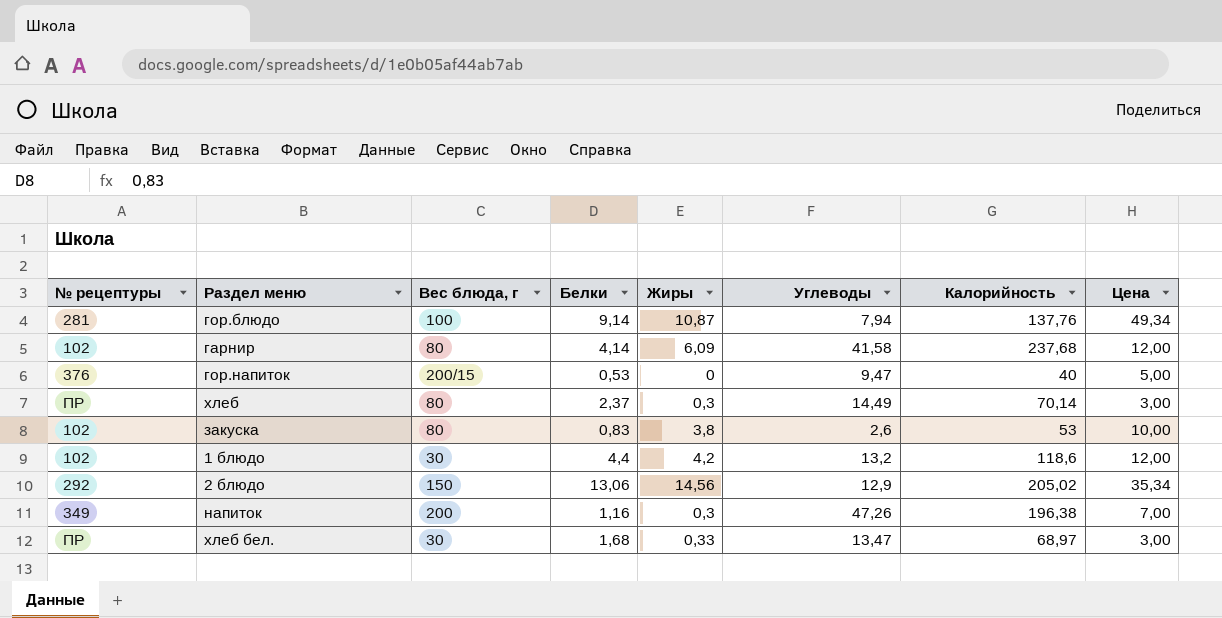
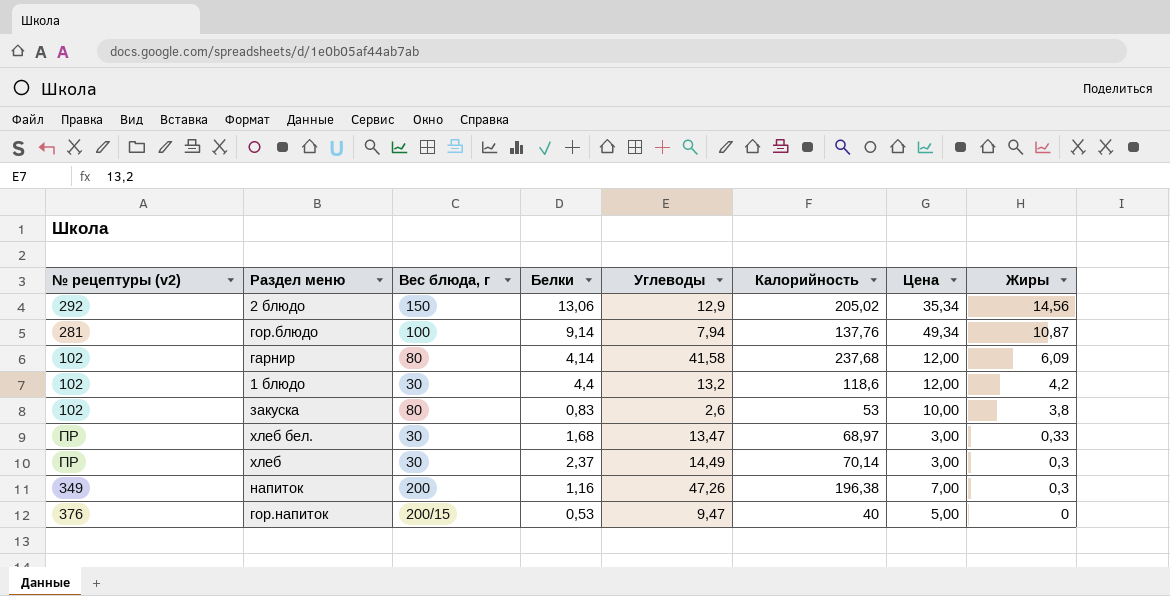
row order: none -> Жиры descending
column name: № рецептуры -> № рецептуры (v2)
column Жиры | position: 5 -> 8
хлеб | Вес блюда, г: 80 -> 30

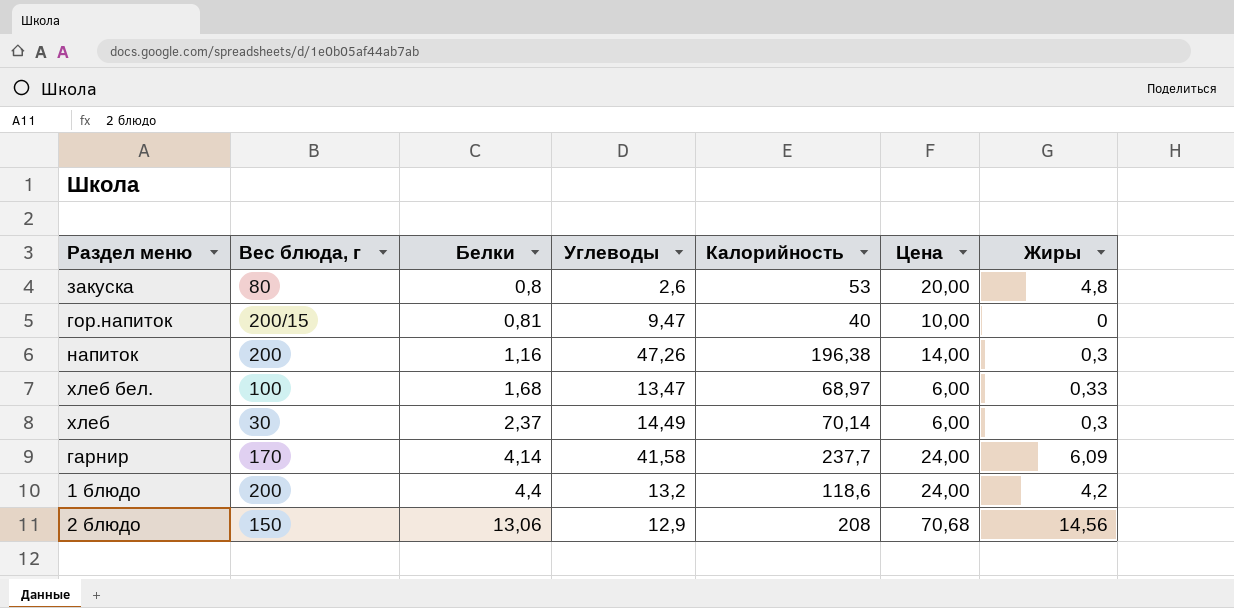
row order: Жиры descending -> Белки ascending
column № рецептуры (v2) | position: 1 -> none
row гор.блюдо: 281 | 100 | 9,14 | 7,94 | 137,76 | 49,34 | 10,87 -> none
закуска | Белки: 0,83 -> 0,8
закуска | Цена: 10,00 -> 20,00
закуска | Жиры: 3,8 -> 4,8
гор.напиток | Белки: 0,53 -> 0,81
гор.напиток | Цена: 5,00 -> 10,00
напиток | Цена: 7,00 -> 14,00
хлеб бел. | Вес блюда, г: 30 -> 100
хлеб бел. | Цена: 3,00 -> 6,00
хлеб | Цена: 3,00 -> 6,00
гарнир | Вес блюда, г: 80 -> 170
гарнир | Калорийность: 237,68 -> 237,7
гарнир | Цена: 12,00 -> 24,00
1 блюдо | Вес блюда, г: 30 -> 200
1 блюдо | Цена: 12,00 -> 24,00
2 блюдо | Калорийность: 205,02 -> 208
2 блюдо | Цена: 35,34 -> 70,68

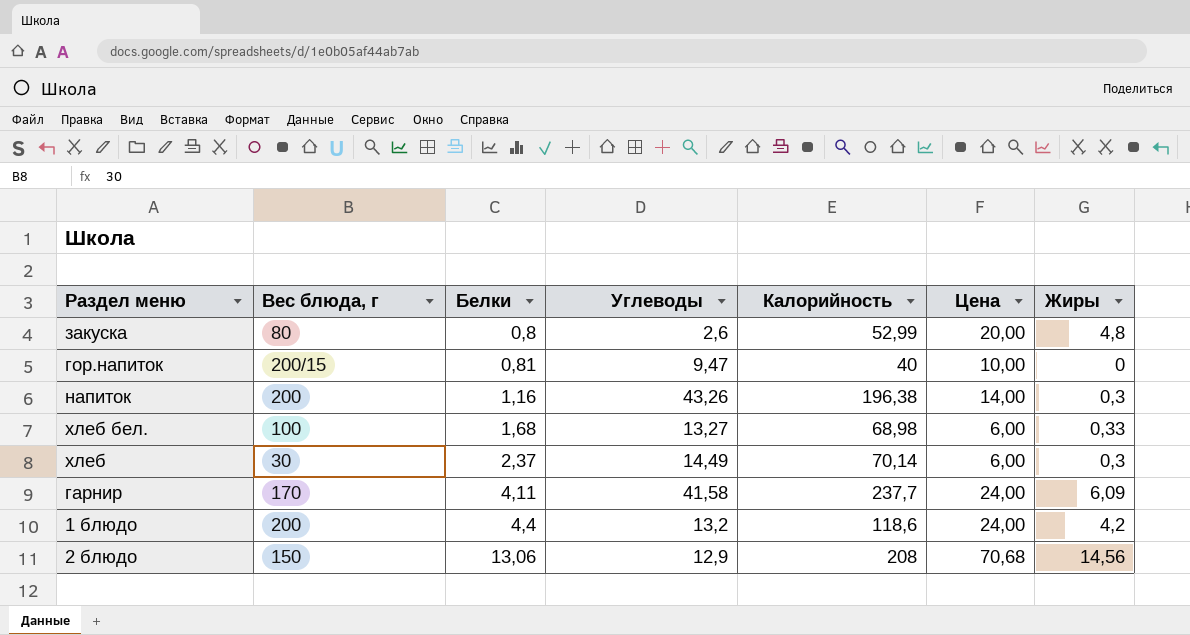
закуска | Калорийность: 53 -> 52,99
напиток | Углеводы: 47,26 -> 43,26
хлеб бел. | Углеводы: 13,47 -> 13,27
хлеб бел. | Калорийность: 68,97 -> 68,98
гарнир | Белки: 4,14 -> 4,11

